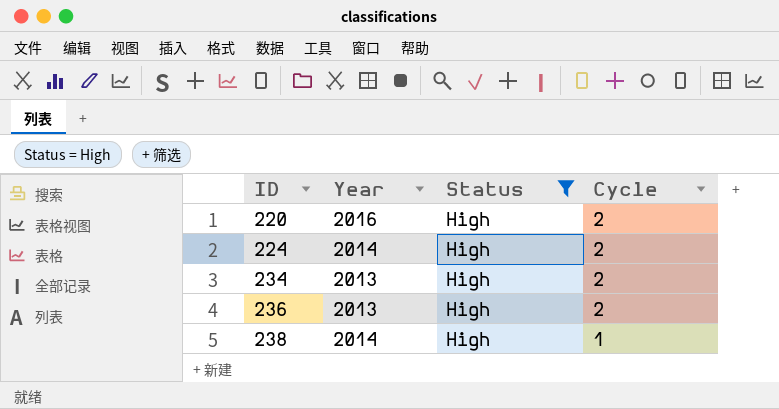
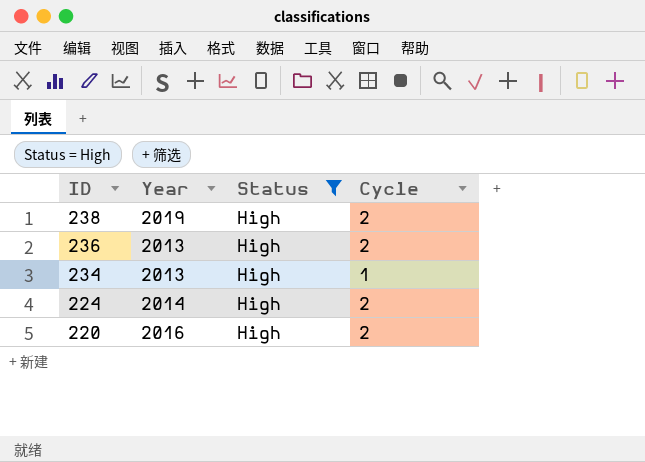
row order: ID ascending -> ID descending
238 | Year: 2014 -> 2019
238 | Cycle: 1 -> 2
234 | Cycle: 2 -> 1

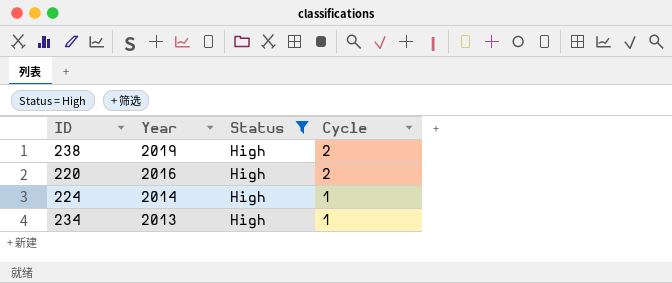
row order: ID descending -> Year descending
row 236: 2013 | High | 2 -> none
224 | Cycle: 2 -> 1

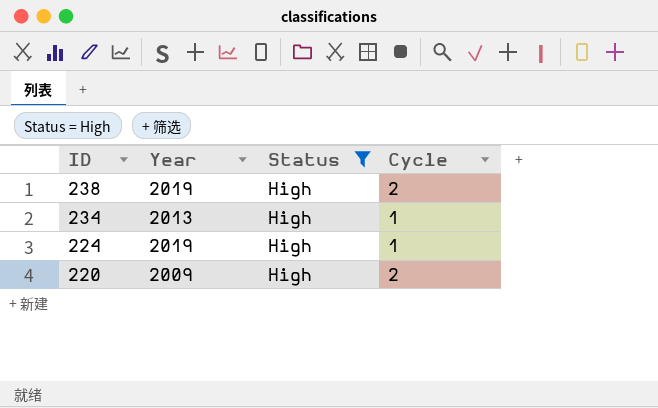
row order: Year descending -> ID descending
224 | Year: 2014 -> 2019
220 | Year: 2016 -> 2009

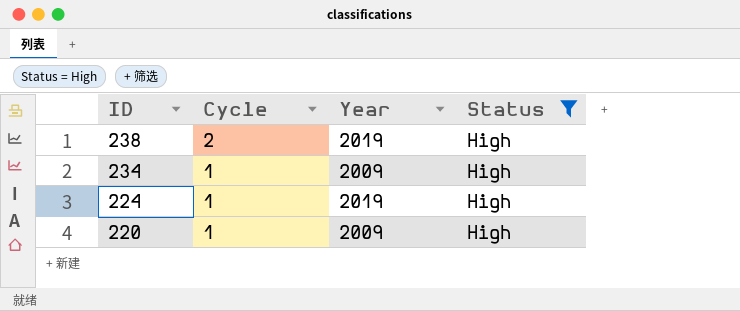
column Cycle | position: 4 -> 2
234 | Year: 2013 -> 2009
220 | Cycle: 2 -> 1

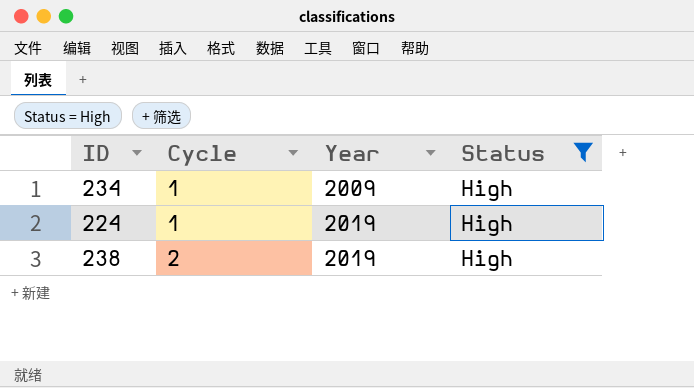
row order: ID descending -> Cycle ascending
row 220: 1 | 2009 | High -> none

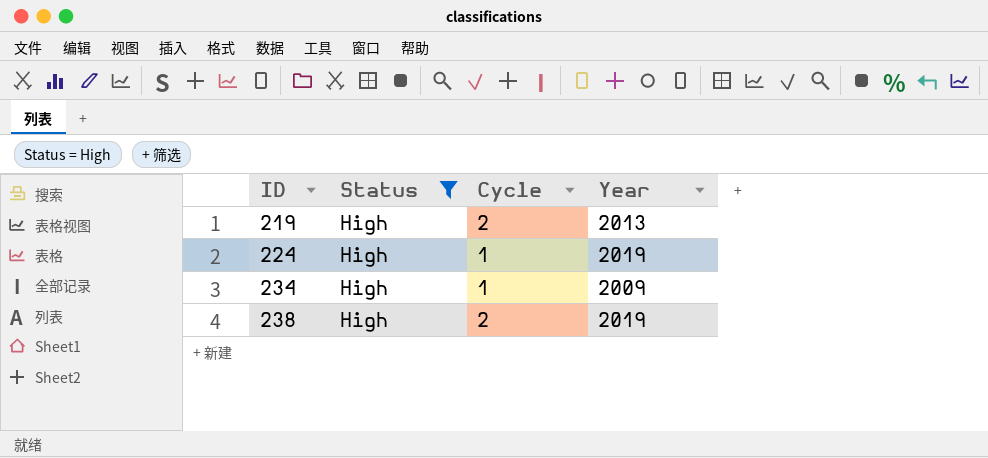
row order: Cycle ascending -> ID ascending
column Status | position: 4 -> 2
row 219: none -> High | 2 | 2013

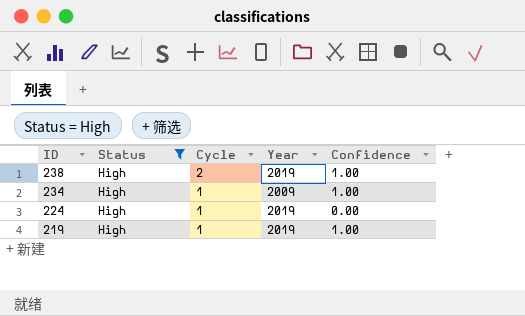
row order: ID ascending -> ID descending
column Confidence | position: none -> 5
219 | Cycle: 2 -> 1
219 | Year: 2013 -> 2019

